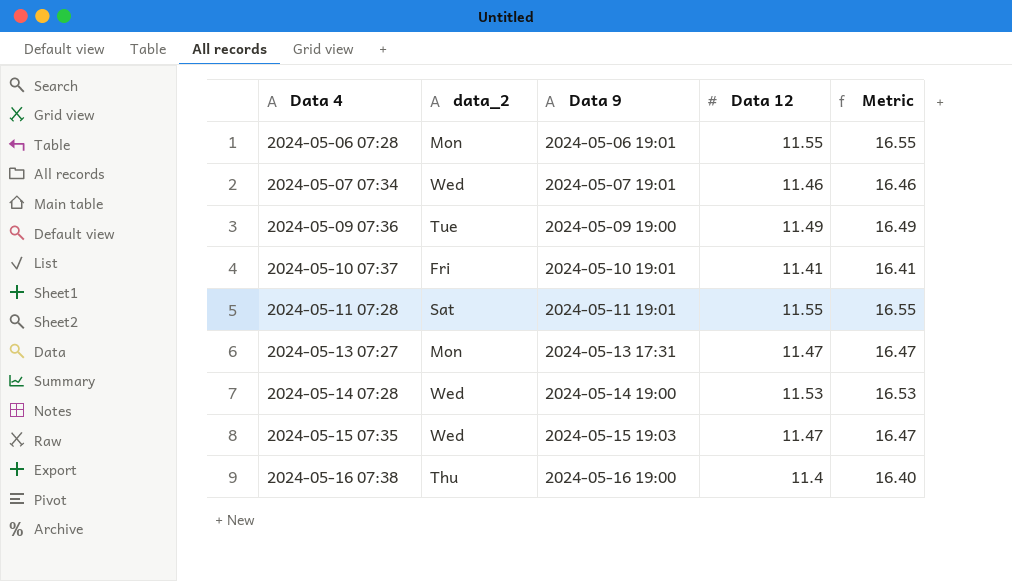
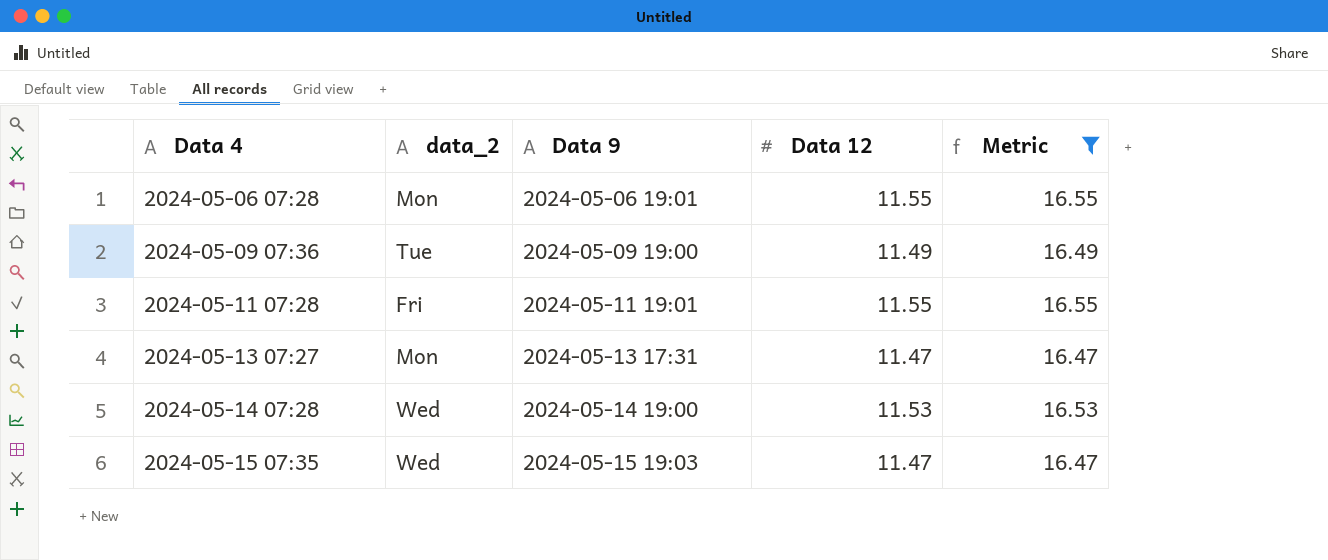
filter: none -> Metric >= 16.47
2024-05-11 07:28 | data_2: Sat -> Fri

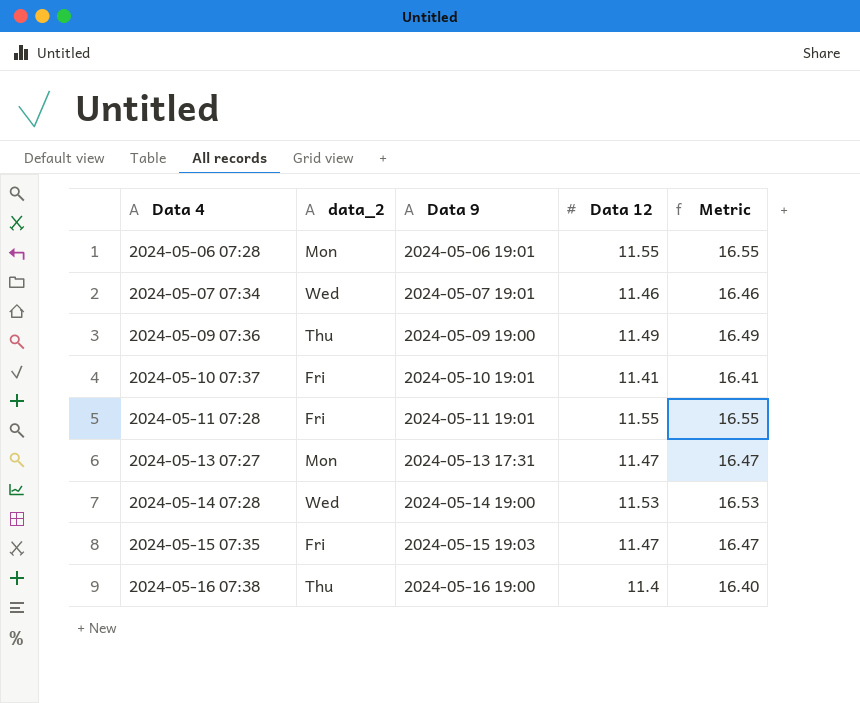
filter: Metric >= 16.47 -> none
2024-05-09 07:36 | data_2: Tue -> Thu
2024-05-15 07:35 | data_2: Wed -> Fri

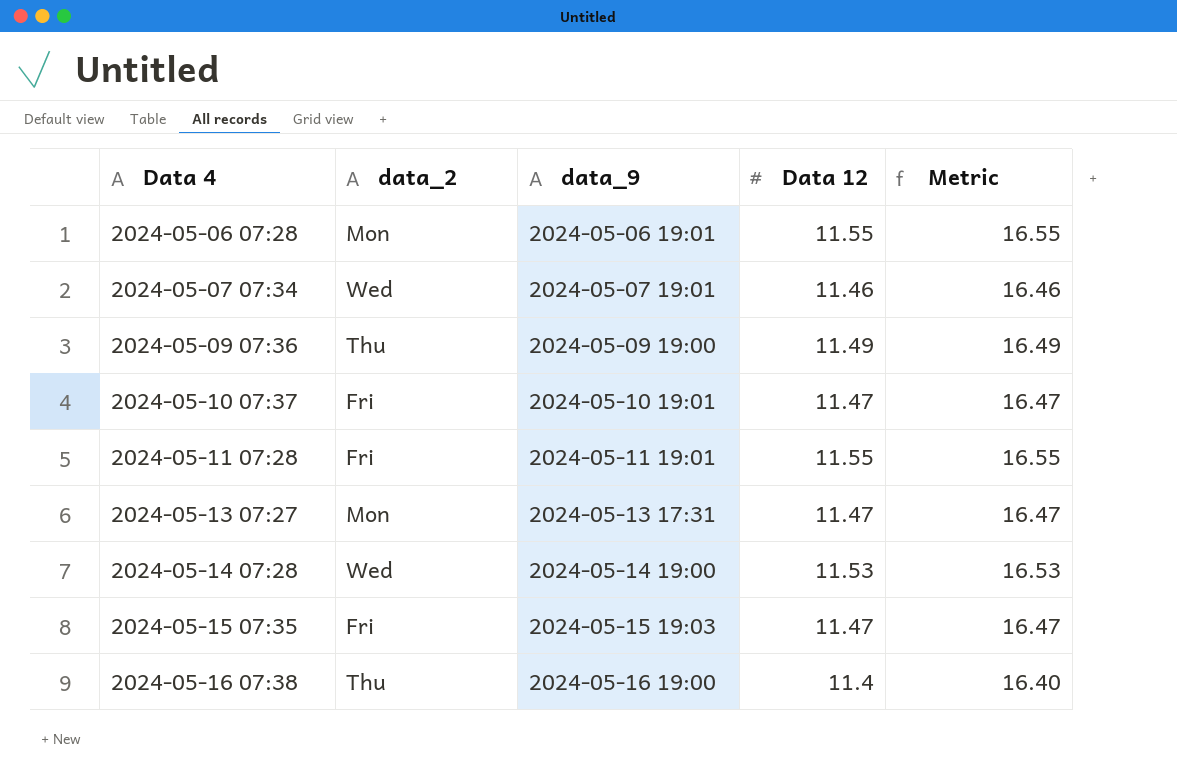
column name: Data 9 -> data_9
2024-05-10 07:37 | Data 12: 11.41 -> 11.47
2024-05-10 07:37 | Metric: 16.41 -> 16.47

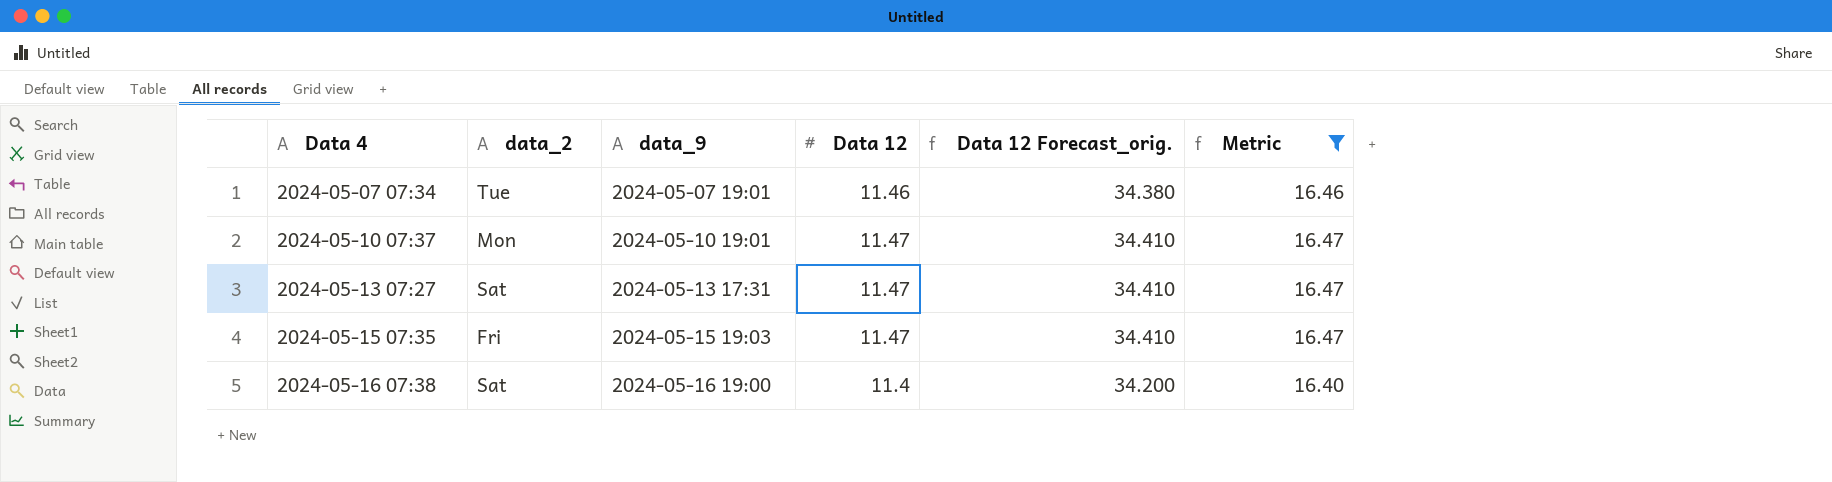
filter: none -> Metric <= 16.47
column Data 12 Forecast_orig. | formula: none -> [Data 12] * 3
2024-05-07 07:34 | data_2: Wed -> Tue
2024-05-10 07:37 | data_2: Fri -> Mon
2024-05-13 07:27 | data_2: Mon -> Sat
2024-05-16 07:38 | data_2: Thu -> Sat

